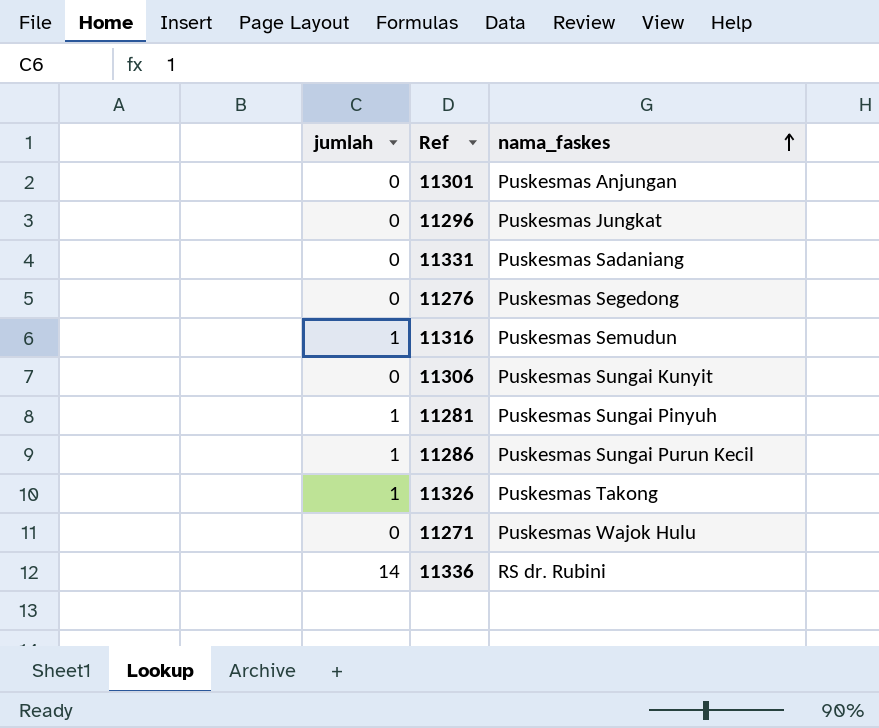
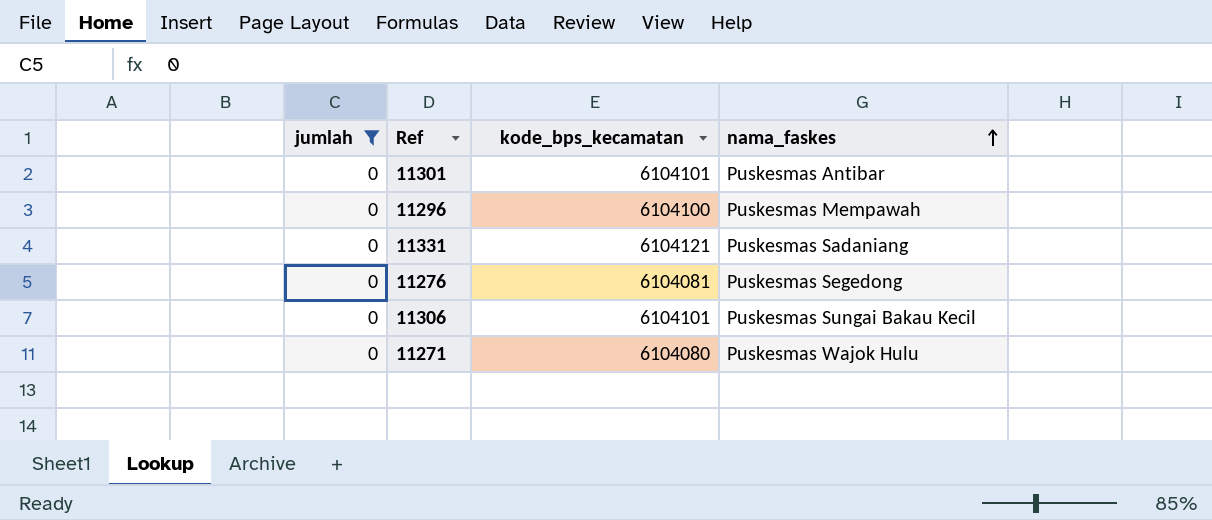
filter: none -> jumlah = 0
column kode_bps_kecamatan | position: none -> 3
11301 | nama_faskes: Puskesmas Anjungan -> Puskesmas Antibar
11296 | nama_faskes: Puskesmas Jungkat -> Puskesmas Mempawah
11306 | nama_faskes: Puskesmas Sungai Kunyit -> Puskesmas Sungai Bakau Kecil

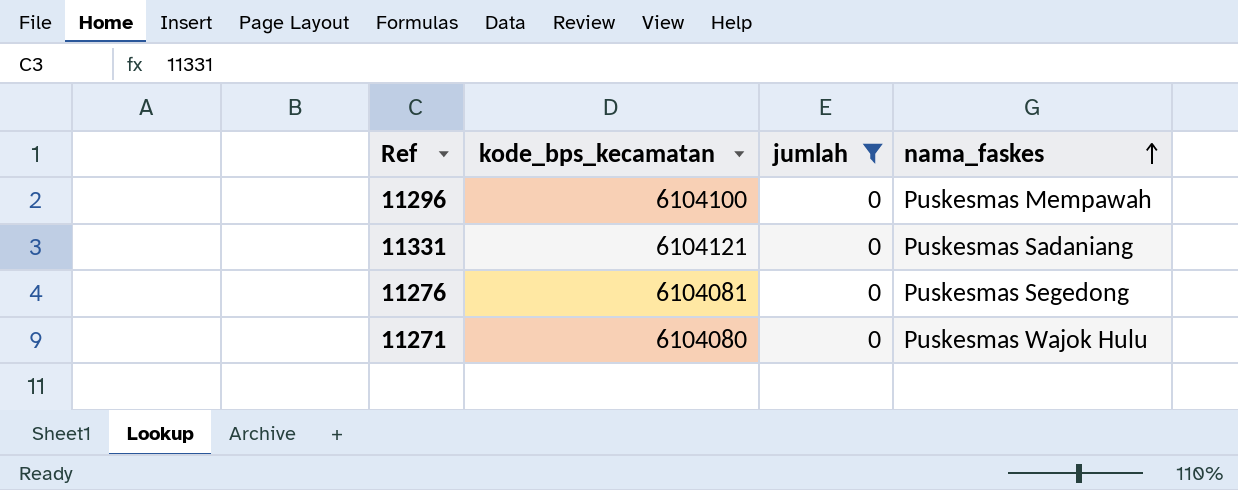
column jumlah | position: 1 -> 3
row 11301: 0 | 6104101 | Puskesmas Antibar -> none
row 11306: 0 | 6104101 | Puskesmas Sungai Bakau Kecil -> none

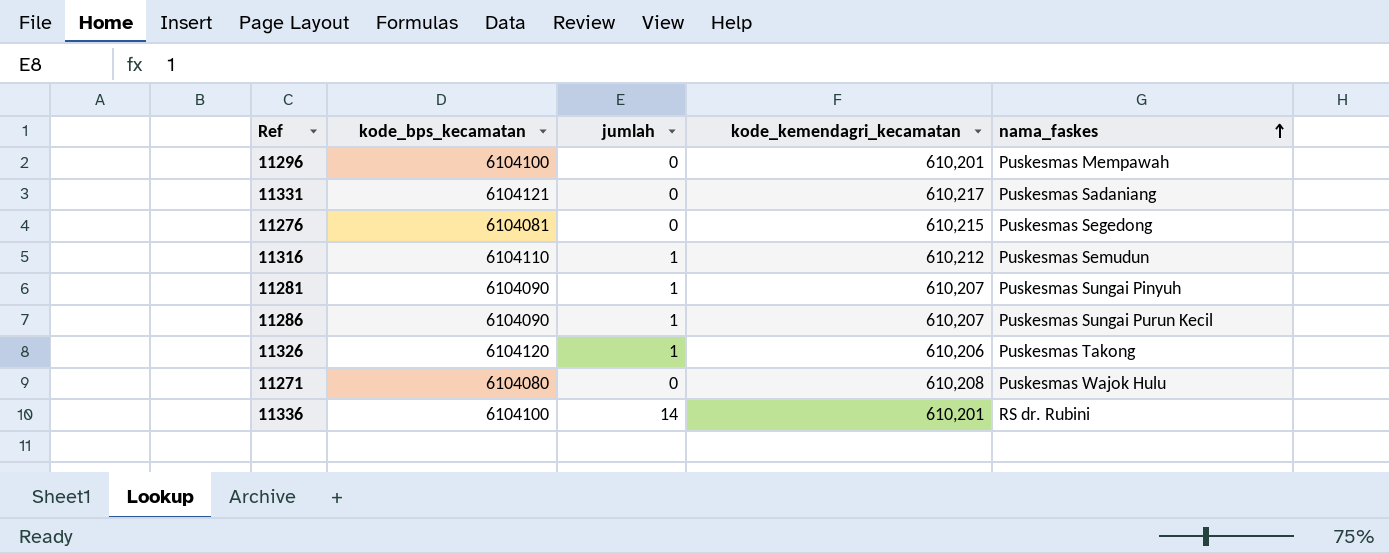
filter: jumlah = 0 -> none
column kode_kemendagri_kecamatan | position: none -> 4

